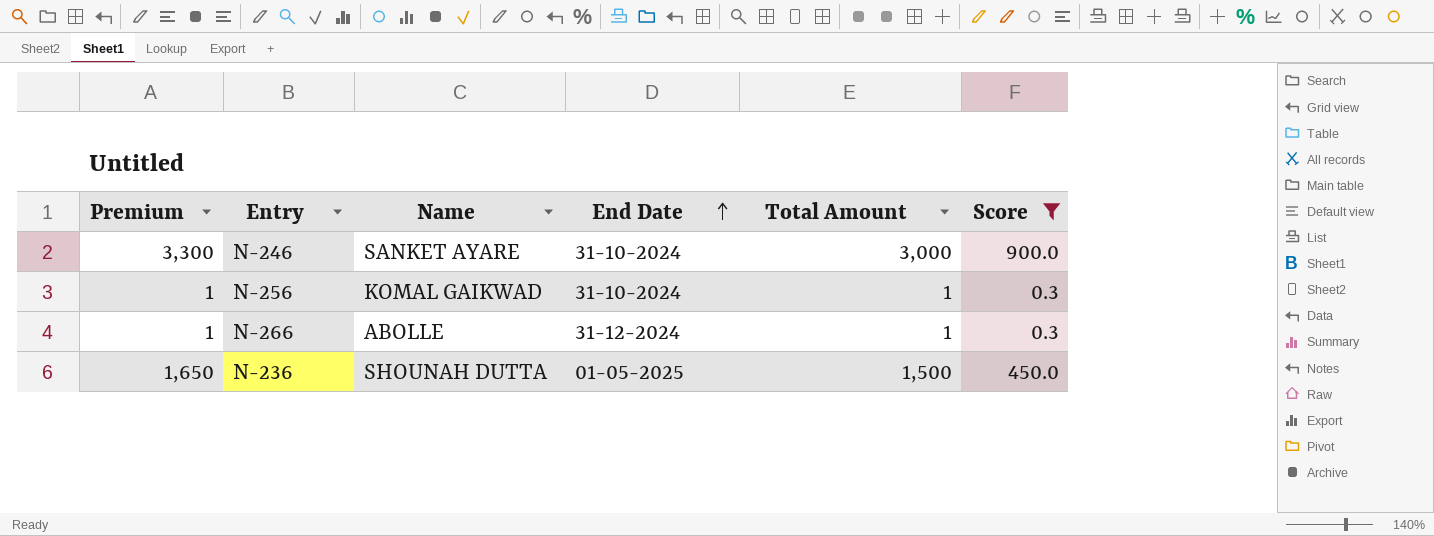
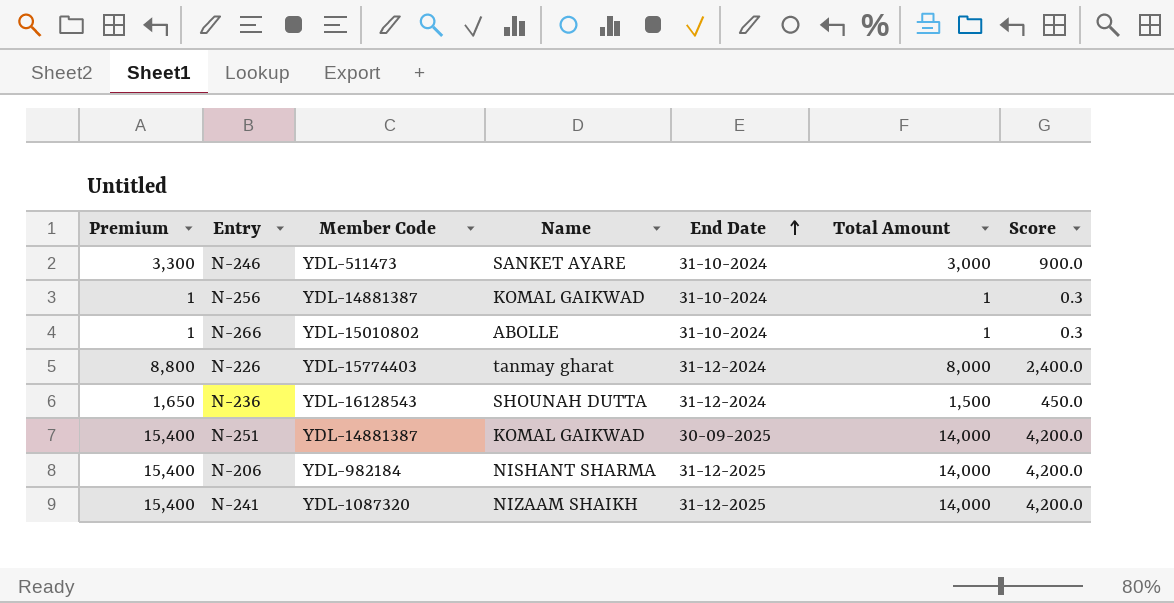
filter: Score <= 900.0 -> none
column Member Code | position: none -> 3
N-266 | End Date: 31-12-2024 -> 31-10-2024
N-236 | End Date: 01-05-2025 -> 31-12-2024

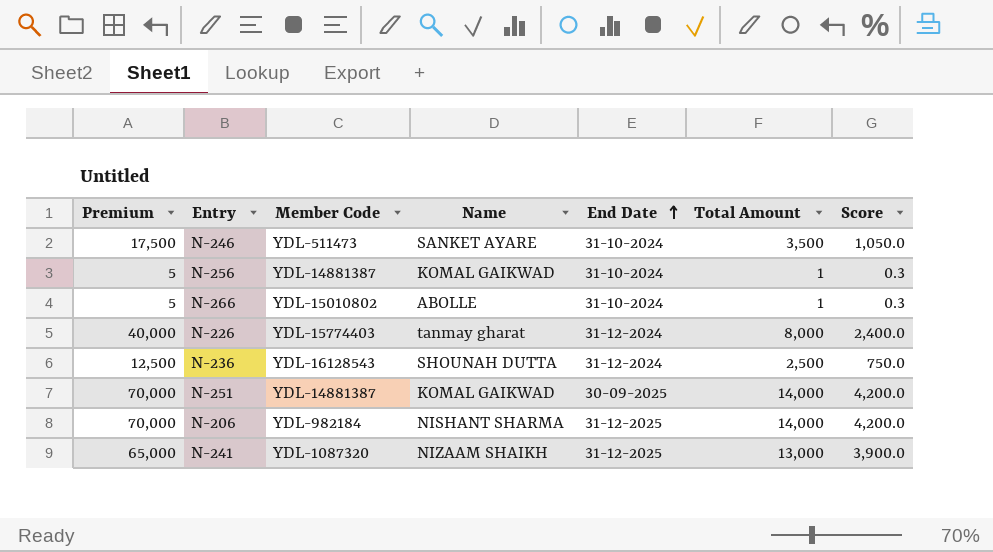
column Premium | formula: [Total Amount] * 1.1 -> [Total Amount] * 5
N-246 | Total Amount: 3,000 -> 3,500
N-246 | Score: 900.0 -> 1,050.0
N-236 | Total Amount: 1,500 -> 2,500
N-236 | Score: 450.0 -> 750.0
N-241 | Total Amount: 14,000 -> 13,000
N-241 | Score: 4,200.0 -> 3,900.0

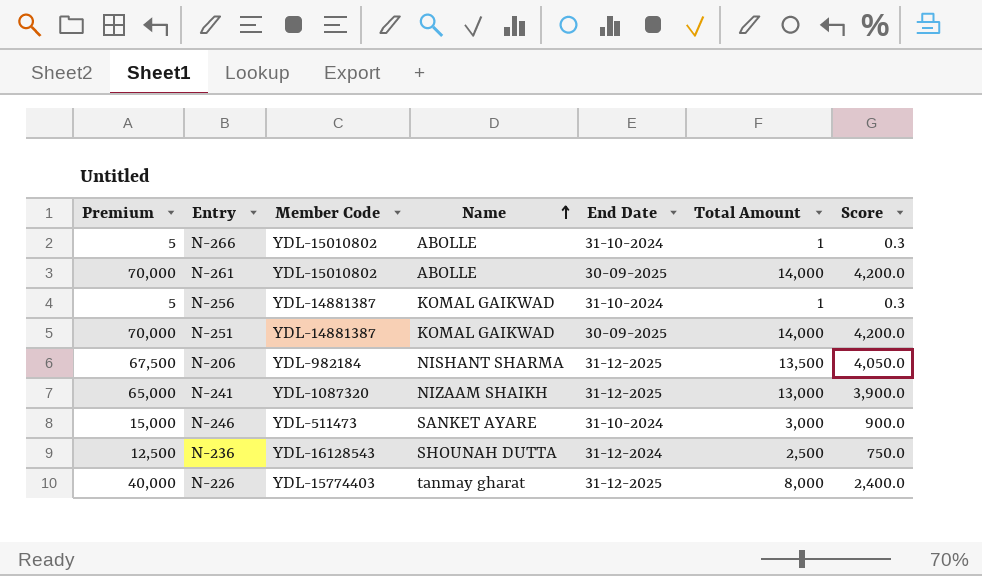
row order: End Date ascending -> Name ascending
row N-261: none -> 70,000 | YDL-15010802 | ABOLLE | 30-09-2025 | 14,000 | 4,200.0
N-206 | Premium: 70,000 -> 67,500
N-206 | Total Amount: 14,000 -> 13,500
N-206 | Score: 4,200.0 -> 4,050.0
N-246 | Premium: 17,500 -> 15,000
N-246 | Total Amount: 3,500 -> 3,000
N-246 | Score: 1,050.0 -> 900.0
N-226 | End Date: 31-12-2024 -> 31-12-2025

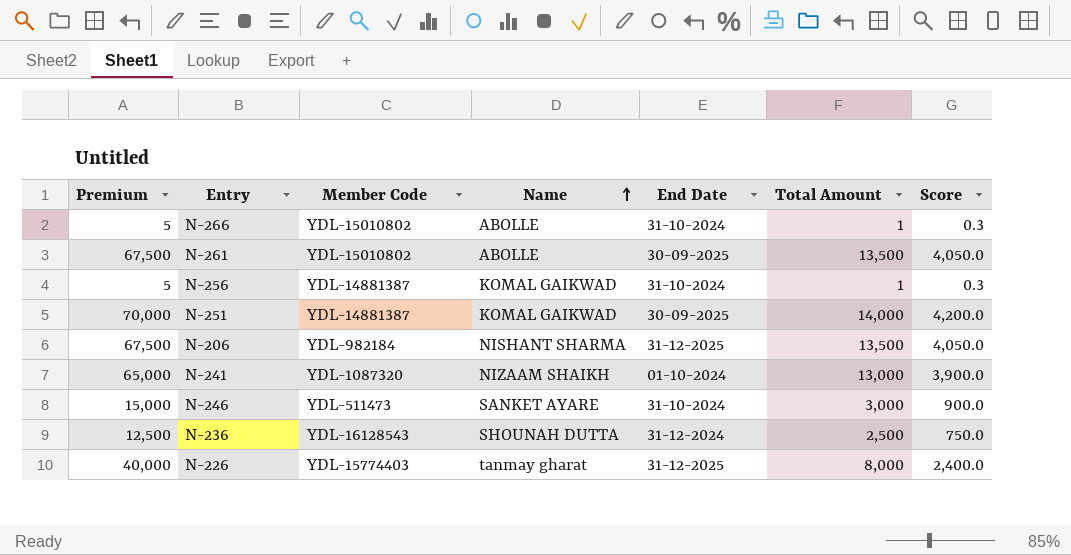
N-261 | Premium: 70,000 -> 67,500
N-261 | Total Amount: 14,000 -> 13,500
N-261 | Score: 4,200.0 -> 4,050.0
N-241 | End Date: 31-12-2025 -> 01-10-2024

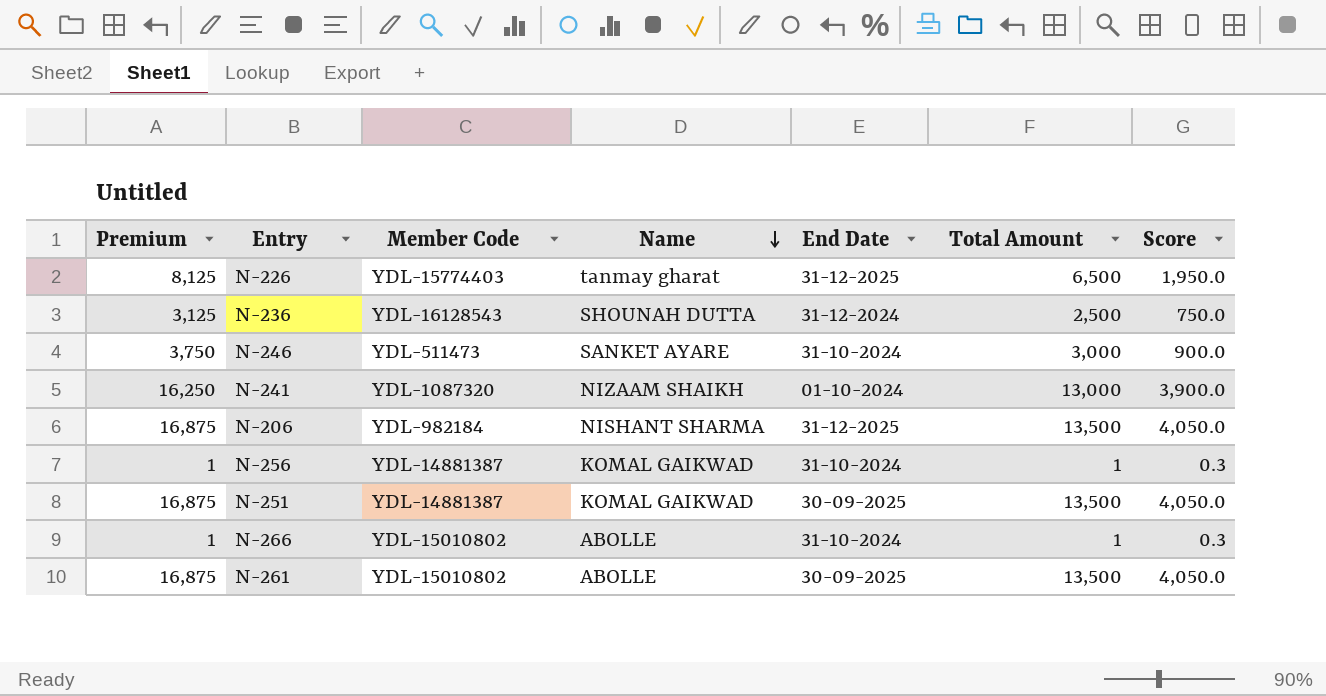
row order: Name ascending -> Name descending
column Premium | formula: [Total Amount] * 5 -> [Total Amount] * 1.25
N-226 | Total Amount: 8,000 -> 6,500
N-226 | Score: 2,400.0 -> 1,950.0
N-251 | Total Amount: 14,000 -> 13,500
N-251 | Score: 4,200.0 -> 4,050.0

